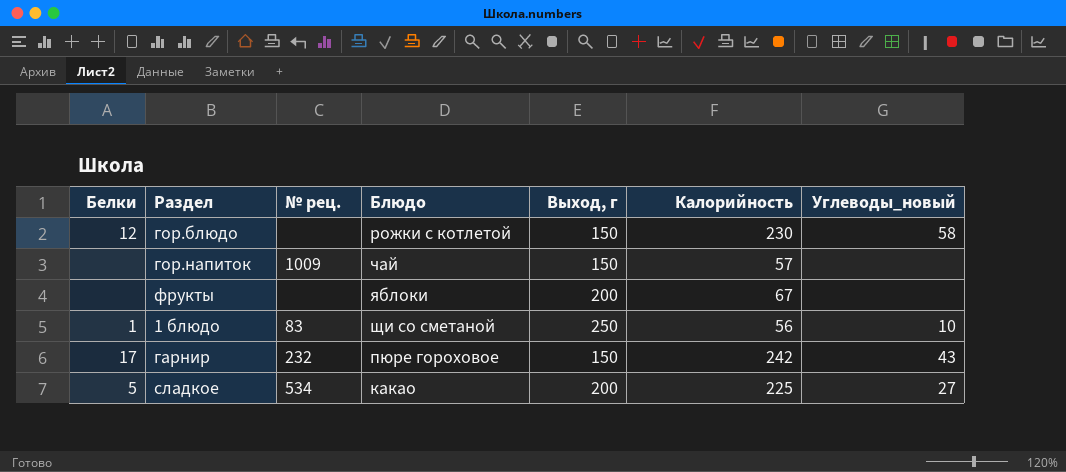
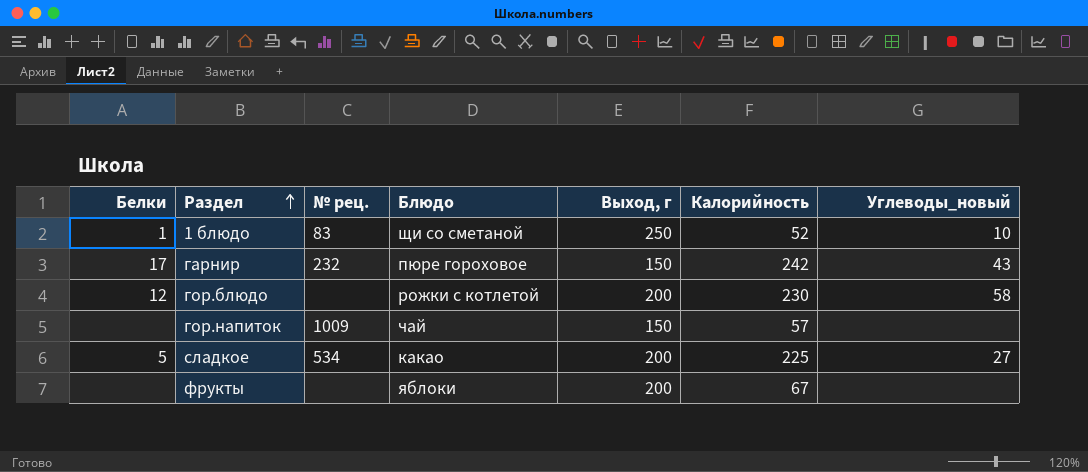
row order: none -> Раздел ascending
1 блюдо | Калорийность: 56 -> 52
гор.блюдо | Выход, г: 150 -> 200

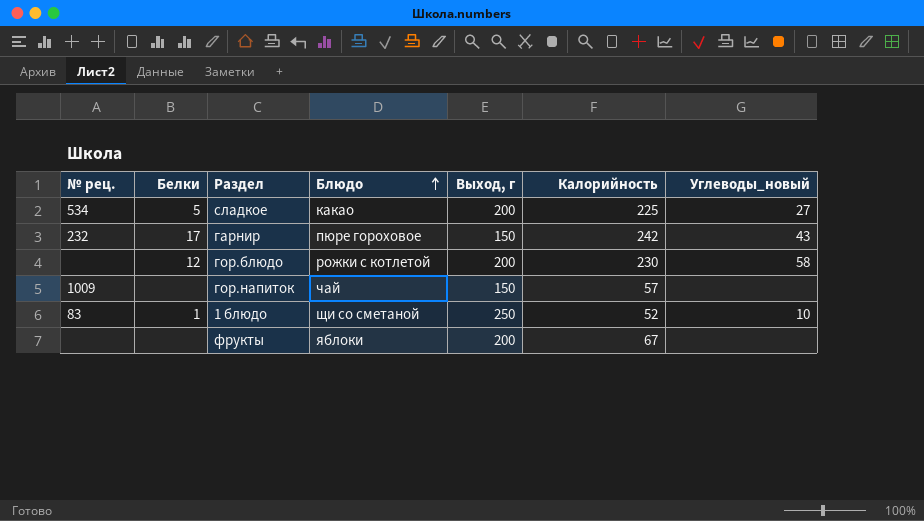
row order: Раздел ascending -> Блюдо ascending
column № рец. | position: 3 -> 1

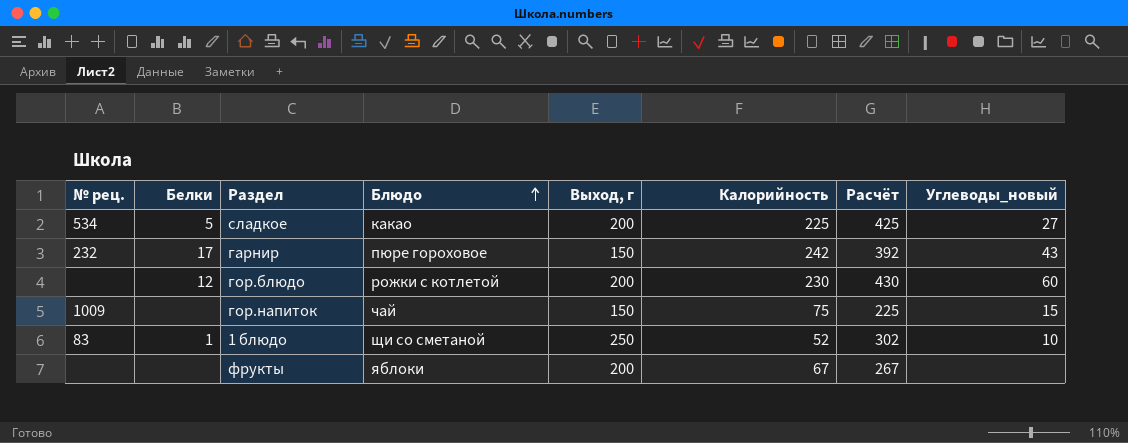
column Расчёт | formula: none -> [Выход, г] + [Калорийность]
гор.блюдо | Углеводы_новый: 58 -> 60
гор.напиток | Калорийность: 57 -> 75
гор.напиток | Углеводы_новый: none -> 15

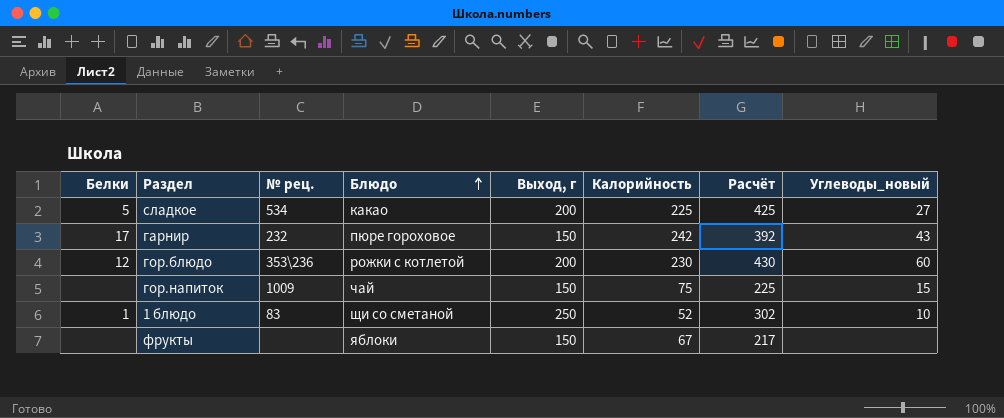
column № рец. | position: 1 -> 3
гор.блюдо | № рец.: none -> 353\236
фрукты | Выход, г: 200 -> 150
фрукты | Расчёт: 267 -> 217

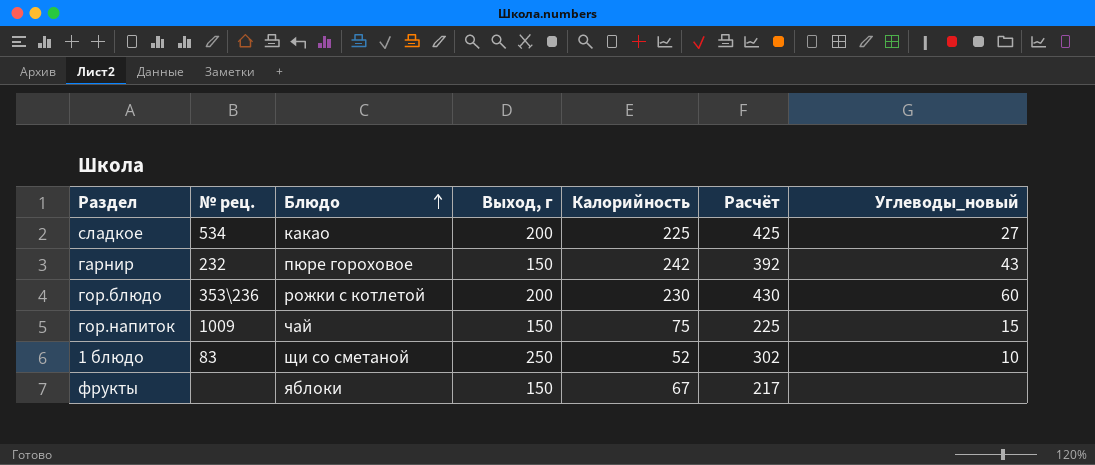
column Белки | position: 1 -> none

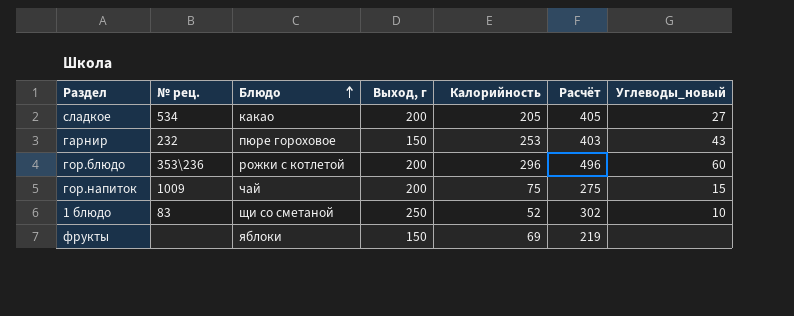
сладкое | Калорийность: 225 -> 205
сладкое | Расчёт: 425 -> 405
гарнир | Калорийность: 242 -> 253
гарнир | Расчёт: 392 -> 403
гор.блюдо | Калорийность: 230 -> 296
гор.блюдо | Расчёт: 430 -> 496
гор.напиток | Выход, г: 150 -> 200
гор.напиток | Расчёт: 225 -> 275
фрукты | Калорийность: 67 -> 69
фрукты | Расчёт: 217 -> 219

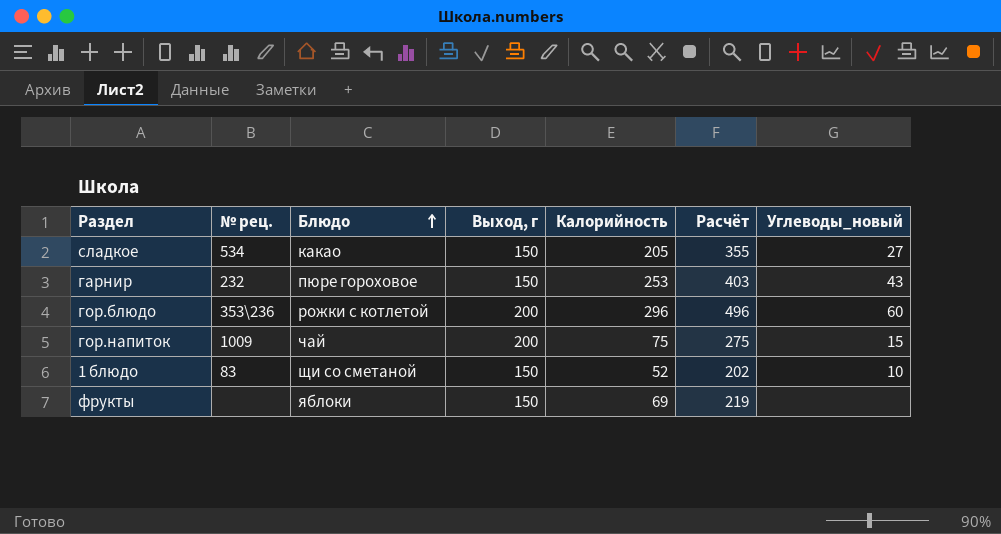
сладкое | Выход, г: 200 -> 150
сладкое | Расчёт: 405 -> 355
1 блюдо | Выход, г: 250 -> 150
1 блюдо | Расчёт: 302 -> 202

